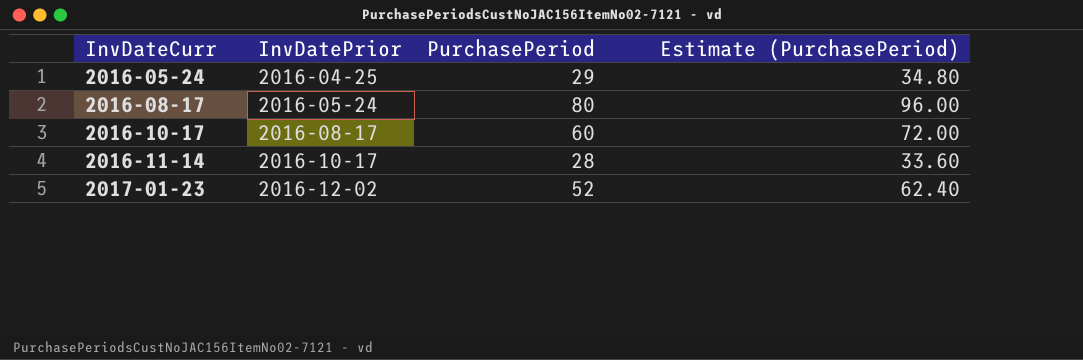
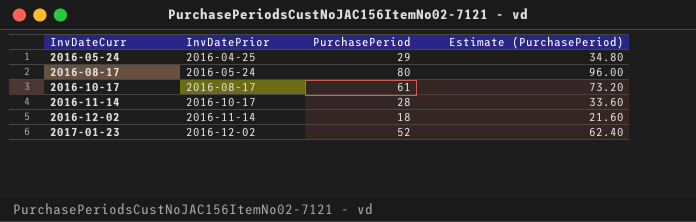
2016-10-17 | PurchasePeriod: 60 -> 61
2016-10-17 | Estimate (PurchasePeriod): 72.00 -> 73.20
row 2016-12-02: none -> 2016-11-14 | 18 | 21.60

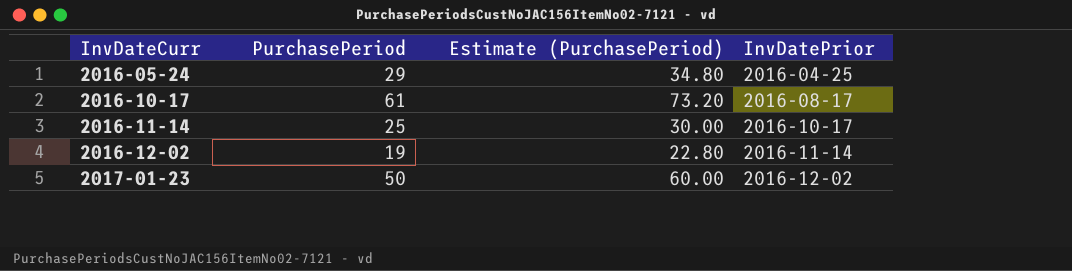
column InvDatePrior | position: 2 -> 4
row 2016-08-17: 2016-05-24 | 80 | 96.00 -> none
2016-11-14 | PurchasePeriod: 28 -> 25
2016-11-14 | Estimate (PurchasePeriod): 33.60 -> 30.00
2016-12-02 | PurchasePeriod: 18 -> 19
2016-12-02 | Estimate (PurchasePeriod): 21.60 -> 22.80
2017-01-23 | PurchasePeriod: 52 -> 50
2017-01-23 | Estimate (PurchasePeriod): 62.40 -> 60.00

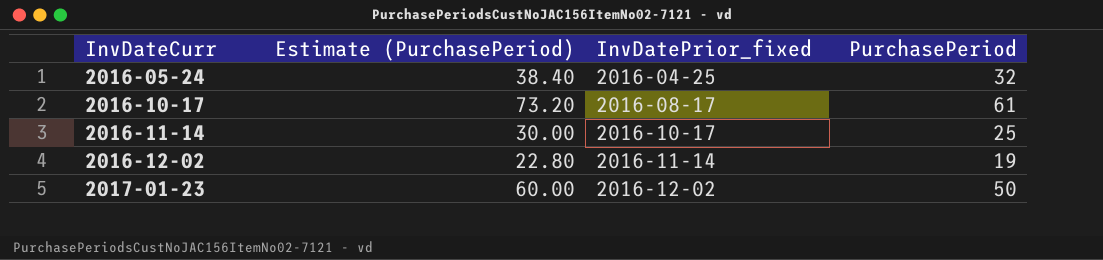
column name: InvDatePrior -> InvDatePrior_fixed
column PurchasePeriod | position: 2 -> 4
2016-05-24 | Estimate (PurchasePeriod): 34.80 -> 38.40
2016-05-24 | PurchasePeriod: 29 -> 32

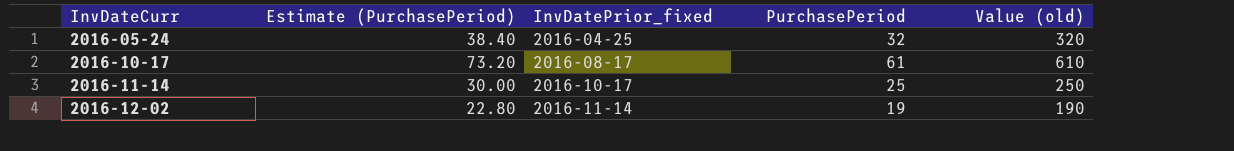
column Value (old) | formula: none -> [PurchasePeriod] * 10
row 2017-01-23: 60.00 | 2016-12-02 | 50 -> none

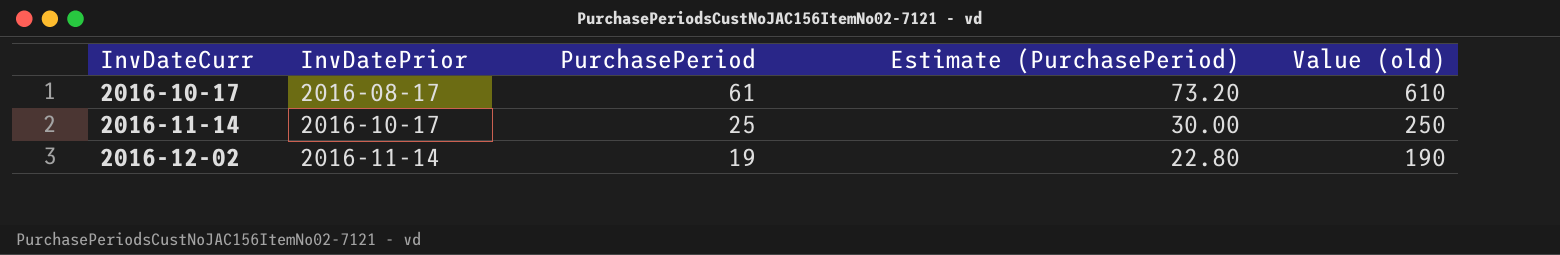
column name: InvDatePrior_fixed -> InvDatePrior
column Estimate (PurchasePeriod) | position: 2 -> 4
row 2016-05-24: 38.40 | 2016-04-25 | 32 | 320 -> none

